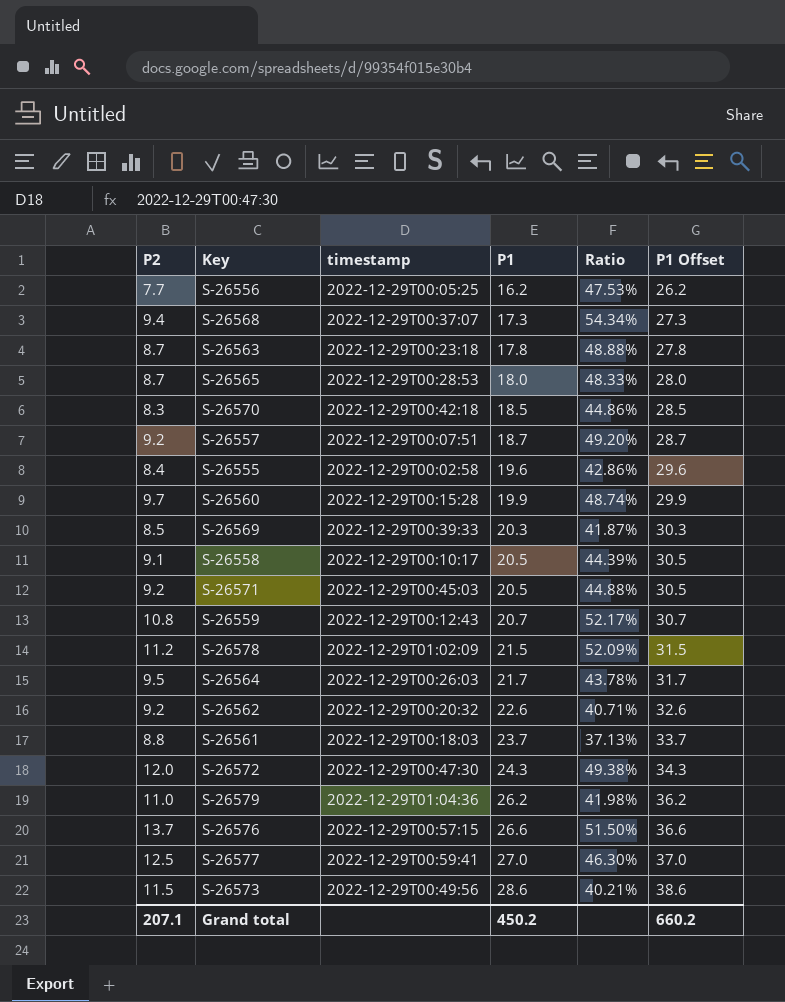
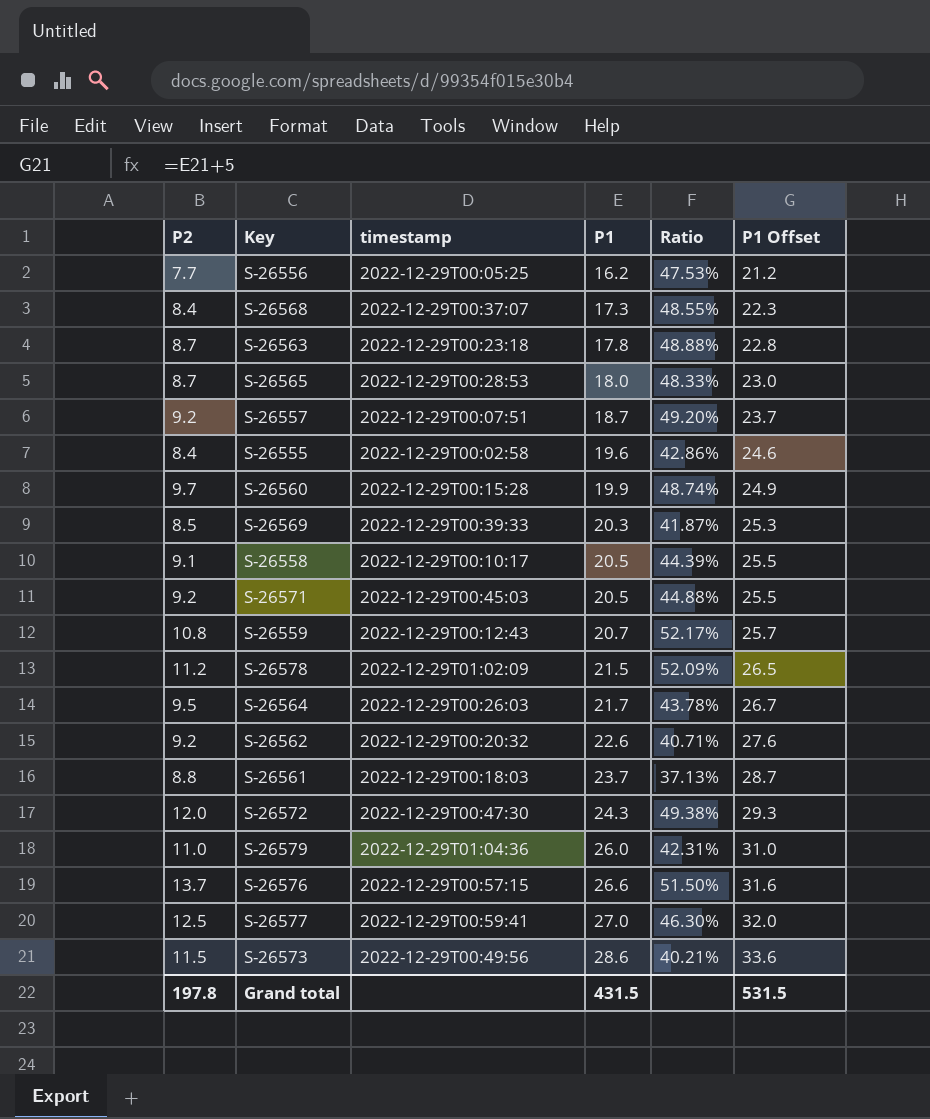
column P1 Offset | formula: [P1] + 10 -> [P1] + 5
row S-26570: 8.3 | 2022-12-29T00:42:18 | 18.5 | 44.86% | 28.5 -> none
S-26568 | P2: 9.4 -> 8.4
S-26568 | Ratio: 54.34% -> 48.55%
S-26579 | P1: 26.2 -> 26.0
S-26579 | Ratio: 41.98% -> 42.31%
Grand total | P2: 207.1 -> 197.8
Grand total | P1: 450.2 -> 431.5
Grand total | P1 Offset: 660.2 -> 531.5

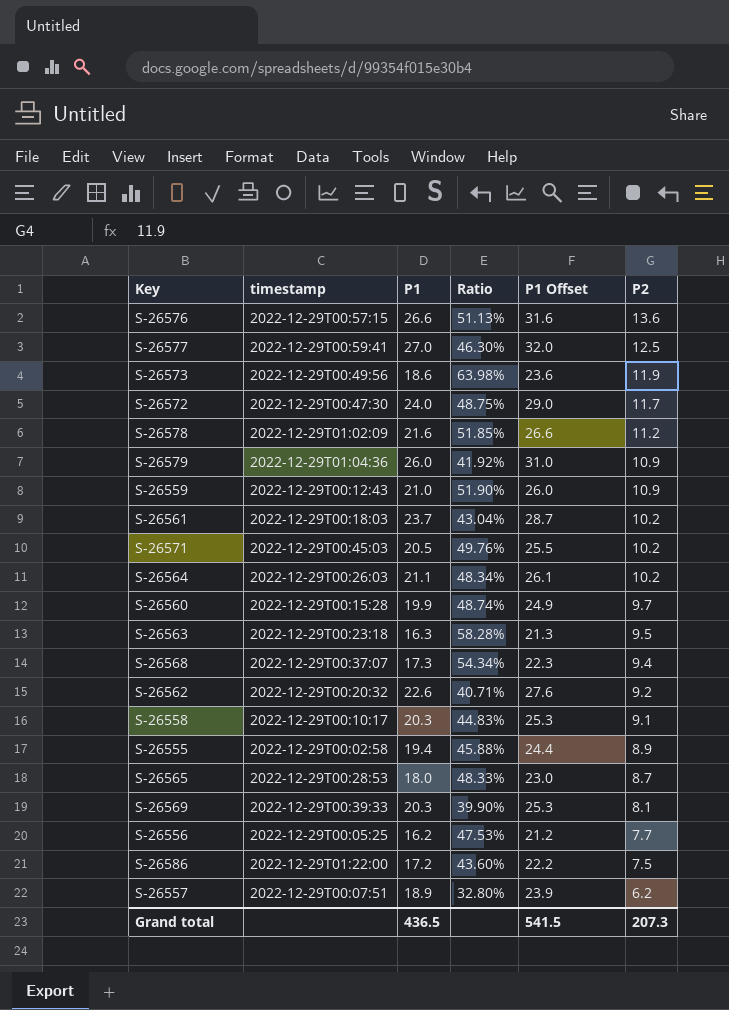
row order: P1 ascending -> P2 descending
column P2 | position: 1 -> 6
S-26576 | Ratio: 51.50% -> 51.13%
S-26576 | P2: 13.7 -> 13.6
S-26573 | P1: 28.6 -> 18.6
S-26573 | Ratio: 40.21% -> 63.98%
S-26573 | P1 Offset: 33.6 -> 23.6
S-26573 | P2: 11.5 -> 11.9
S-26572 | P1: 24.3 -> 24.0
S-26572 | Ratio: 49.38% -> 48.75%
S-26572 | P1 Offset: 29.3 -> 29.0
S-26572 | P2: 12.0 -> 11.7
S-26578 | P1: 21.5 -> 21.6
S-26578 | Ratio: 52.09% -> 51.85%
S-26578 | P1 Offset: 26.5 -> 26.6
S-26579 | Ratio: 42.31% -> 41.92%
S-26579 | P2: 11.0 -> 10.9
S-26559 | P1: 20.7 -> 21.0
S-26559 | Ratio: 52.17% -> 51.90%
S-26559 | P1 Offset: 25.7 -> 26.0
S-26559 | P2: 10.8 -> 10.9
S-26561 | Ratio: 37.13% -> 43.04%
S-26561 | P2: 8.8 -> 10.2
S-26571 | Ratio: 44.88% -> 49.76%
S-26571 | P2: 9.2 -> 10.2
S-26564 | P1: 21.7 -> 21.1
S-26564 | Ratio: 43.78% -> 48.34%
S-26564 | P1 Offset: 26.7 -> 26.1
S-26564 | P2: 9.5 -> 10.2
S-26563 | P1: 17.8 -> 16.3
S-26563 | Ratio: 48.88% -> 58.28%
S-26563 | P1 Offset: 22.8 -> 21.3
S-26563 | P2: 8.7 -> 9.5
S-26568 | Ratio: 48.55% -> 54.34%
S-26568 | P2: 8.4 -> 9.4
S-26558 | P1: 20.5 -> 20.3
S-26558 | Ratio: 44.39% -> 44.83%
S-26558 | P1 Offset: 25.5 -> 25.3
S-26555 | P1: 19.6 -> 19.4
S-26555 | Ratio: 42.86% -> 45.88%
S-26555 | P1 Offset: 24.6 -> 24.4
S-26555 | P2: 8.4 -> 8.9
S-26569 | Ratio: 41.87% -> 39.90%
S-26569 | P2: 8.5 -> 8.1
row S-26586: none -> 2022-12-29T01:22:00 | 17.2 | 43.60% | 22.2 | 7.5
S-26557 | P1: 18.7 -> 18.9
S-26557 | Ratio: 49.20% -> 32.80%
S-26557 | P1 Offset: 23.7 -> 23.9
S-26557 | P2: 9.2 -> 6.2
Grand total | P1: 431.5 -> 436.5
Grand total | P1 Offset: 531.5 -> 541.5
Grand total | P2: 197.8 -> 207.3

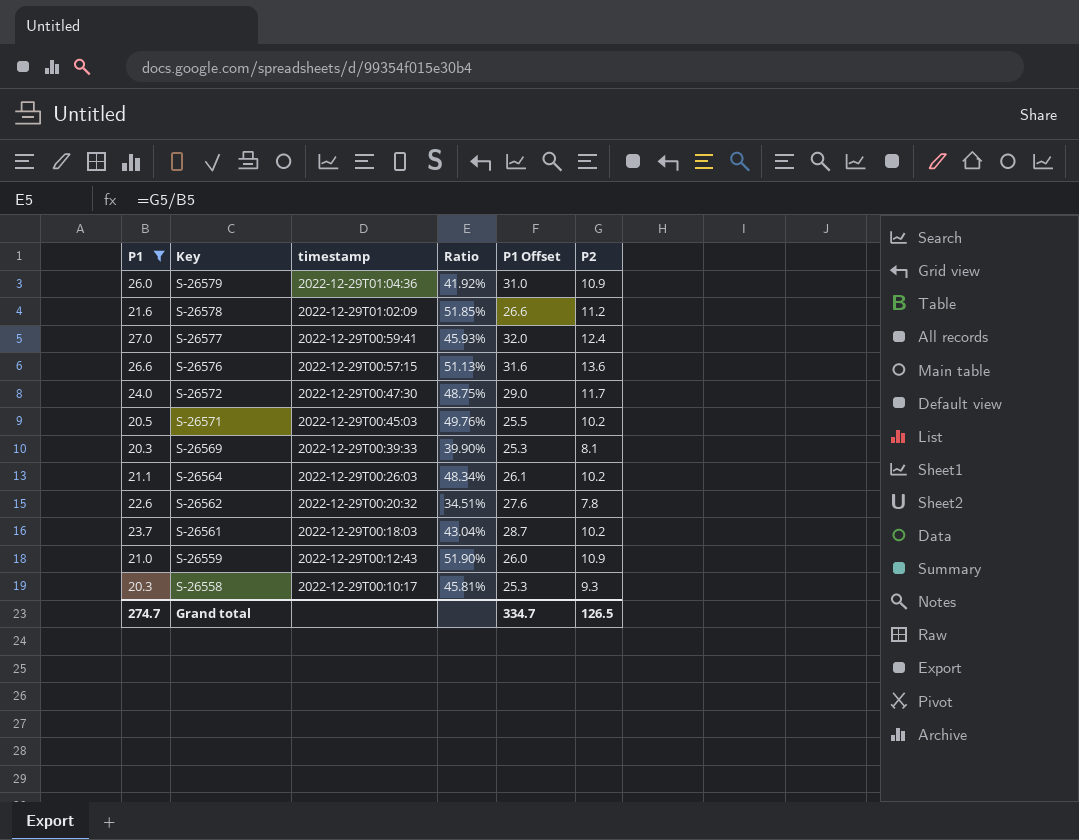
filter: none -> P1 >= 20.3
row order: P2 descending -> Key descending
column P1 | position: 3 -> 1
S-26577 | Ratio: 46.30% -> 45.93%
S-26577 | P2: 12.5 -> 12.4
S-26562 | Ratio: 40.71% -> 34.51%
S-26562 | P2: 9.2 -> 7.8
S-26558 | Ratio: 44.83% -> 45.81%
S-26558 | P2: 9.1 -> 9.3
Grand total | P1: 436.5 -> 274.7
Grand total | P1 Offset: 541.5 -> 334.7
Grand total | P2: 207.3 -> 126.5

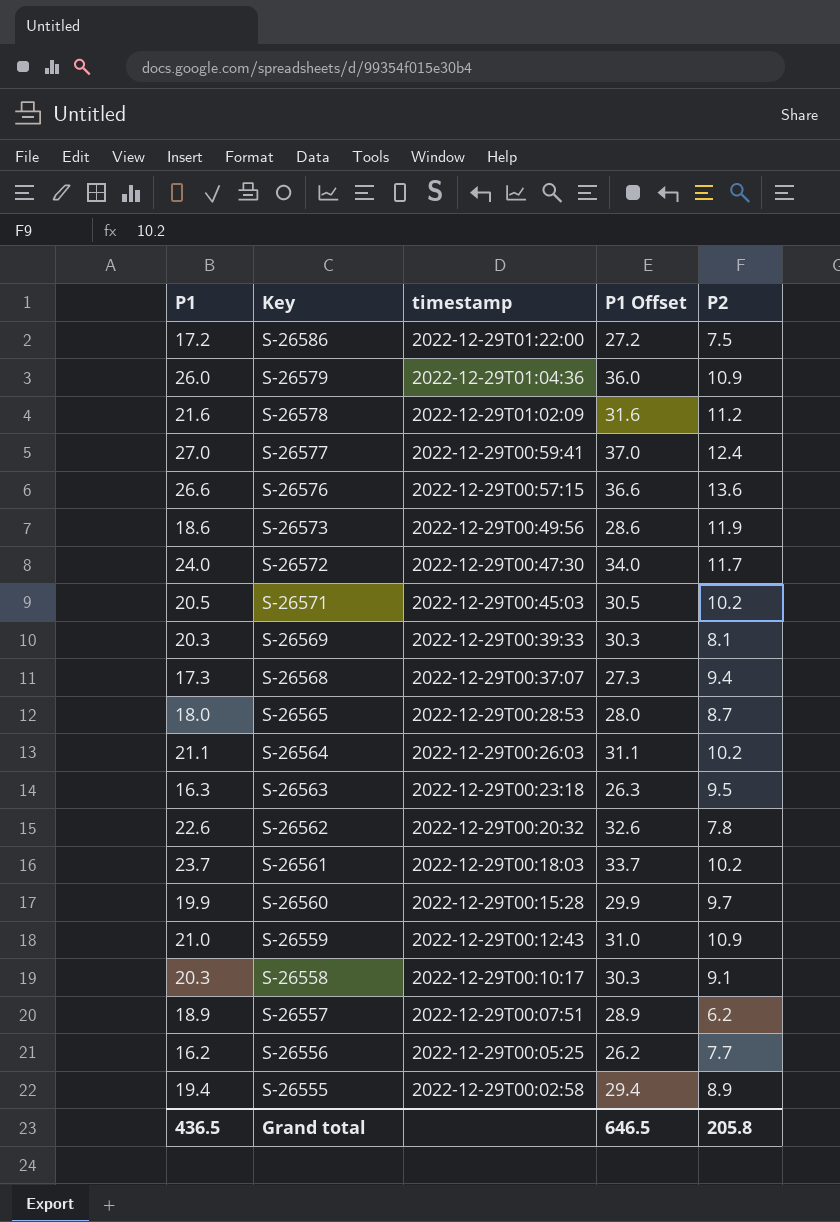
filter: P1 >= 20.3 -> none
column Ratio | formula: [P2] / [P1] -> none
column P1 Offset | formula: [P1] + 5 -> [P1] + 10
S-26558 | P2: 9.3 -> 9.1
Grand total | P1: 274.7 -> 436.5
Grand total | P1 Offset: 334.7 -> 646.5
Grand total | P2: 126.5 -> 205.8

